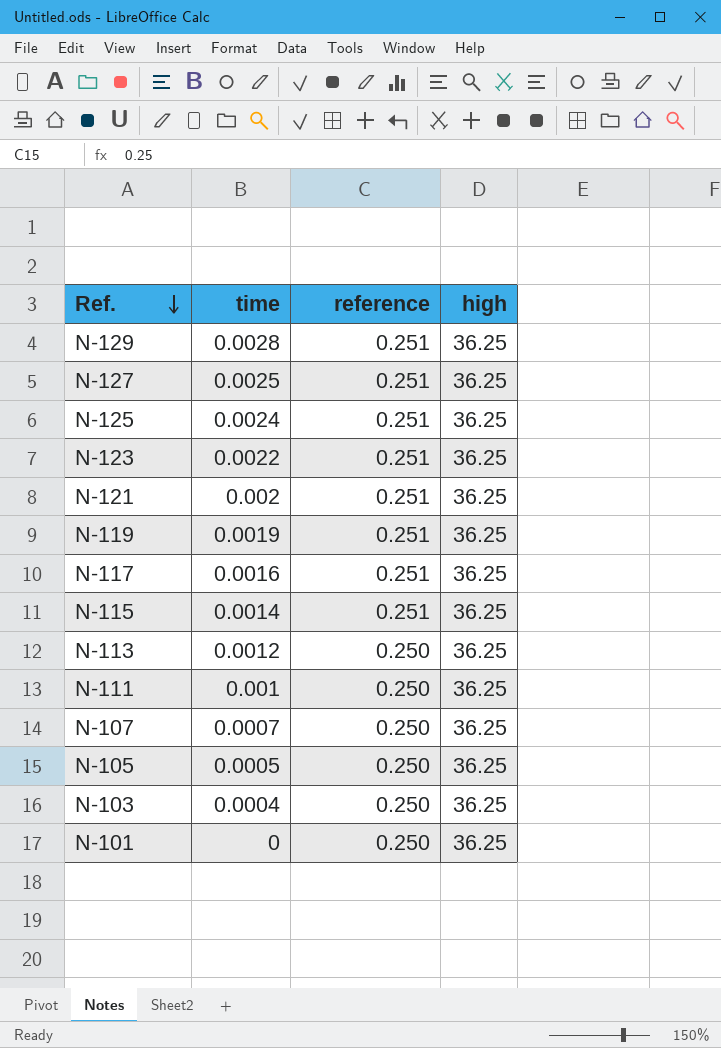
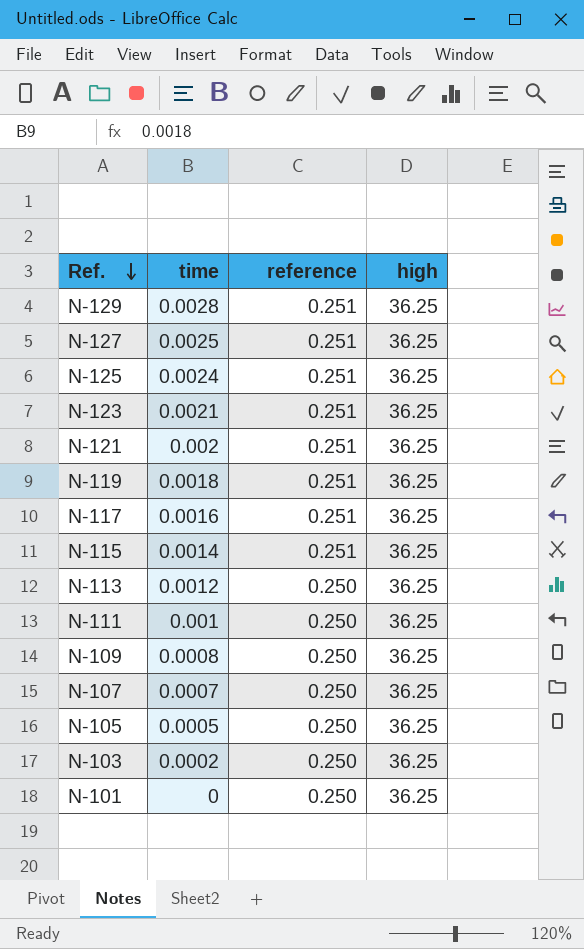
N-123 | time: 0.0022 -> 0.0021
N-119 | time: 0.0019 -> 0.0018
row N-109: none -> 0.0008 | 0.250 | 36.25
N-103 | time: 0.0004 -> 0.0002

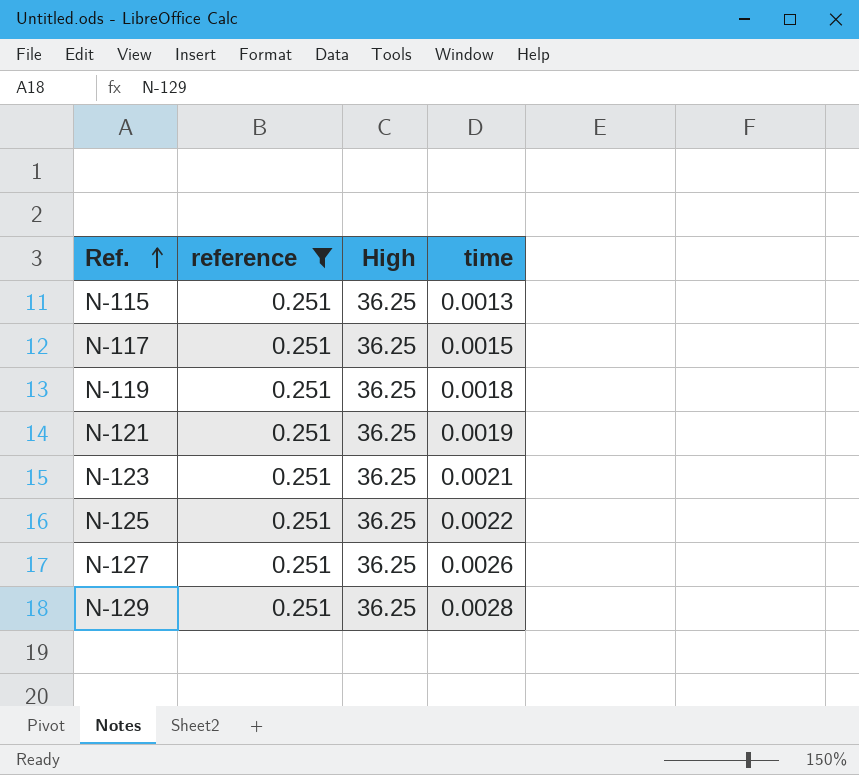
filter: none -> reference = 0.251
row order: Ref. descending -> Ref. ascending
column name: high -> High
column time | position: 2 -> 4
N-115 | time: 0.0014 -> 0.0013
N-117 | time: 0.0016 -> 0.0015
N-121 | time: 0.002 -> 0.0019
N-125 | time: 0.0024 -> 0.0022
N-127 | time: 0.0025 -> 0.0026

